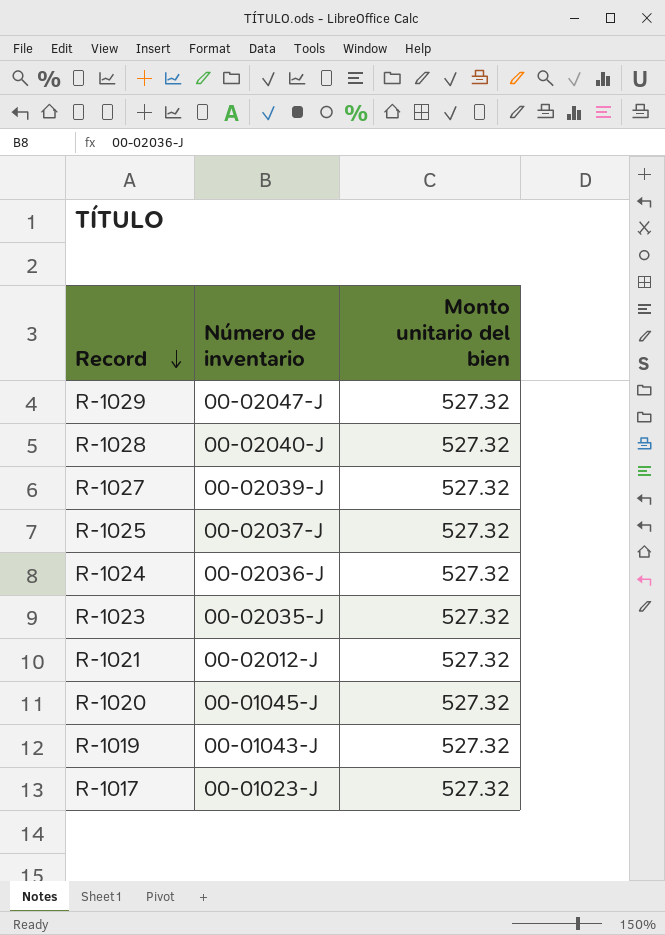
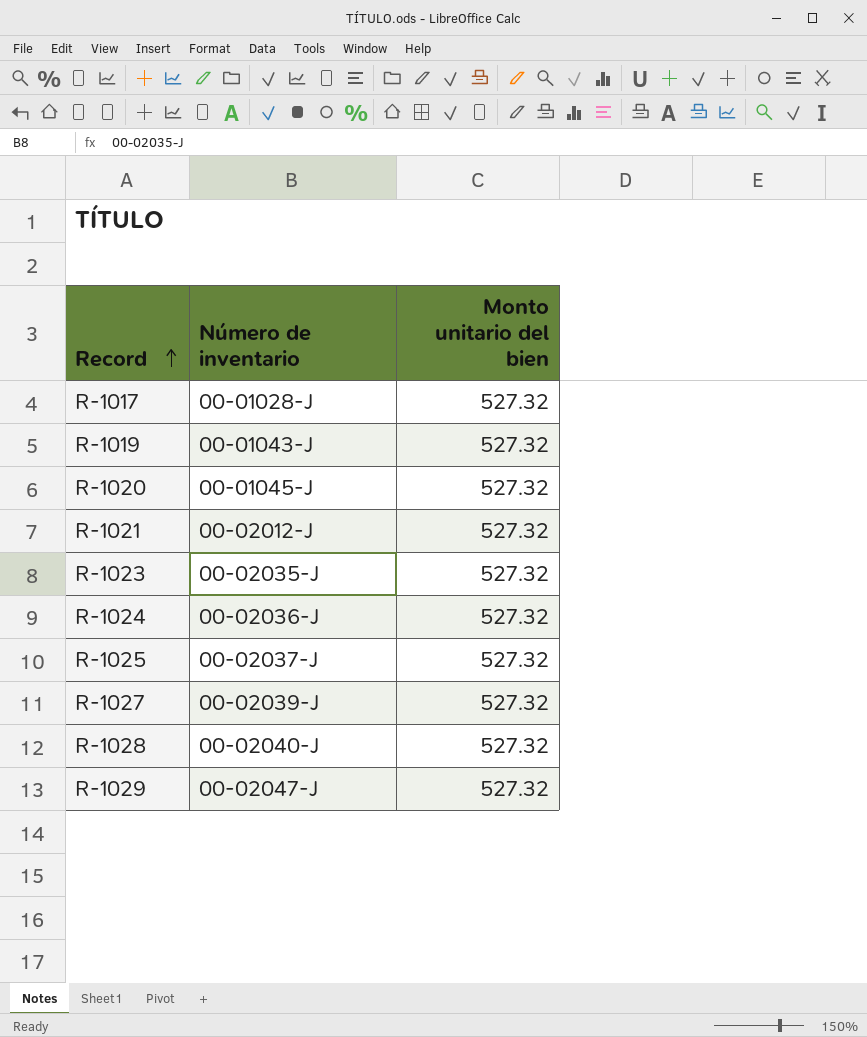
row order: Record descending -> Record ascending
R-1017 | Número de inventario: 00-01023-J -> 00-01028-J

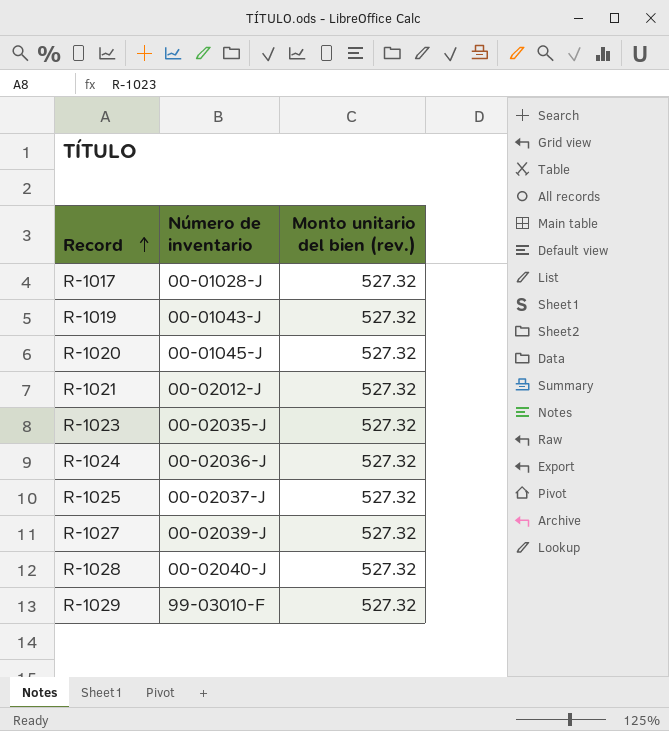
column name: Monto unitario del bien -> Monto unitario del bien (rev.)
R-1029 | Número de inventario: 00-02047-J -> 99-03010-F

